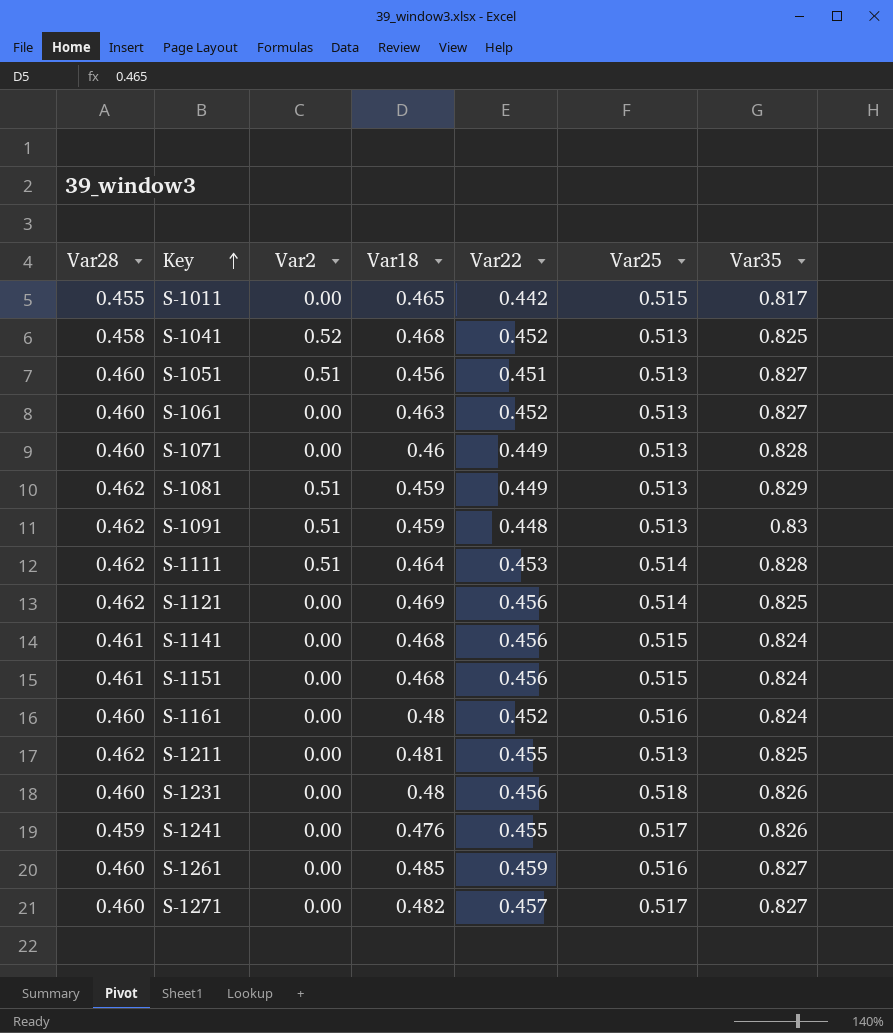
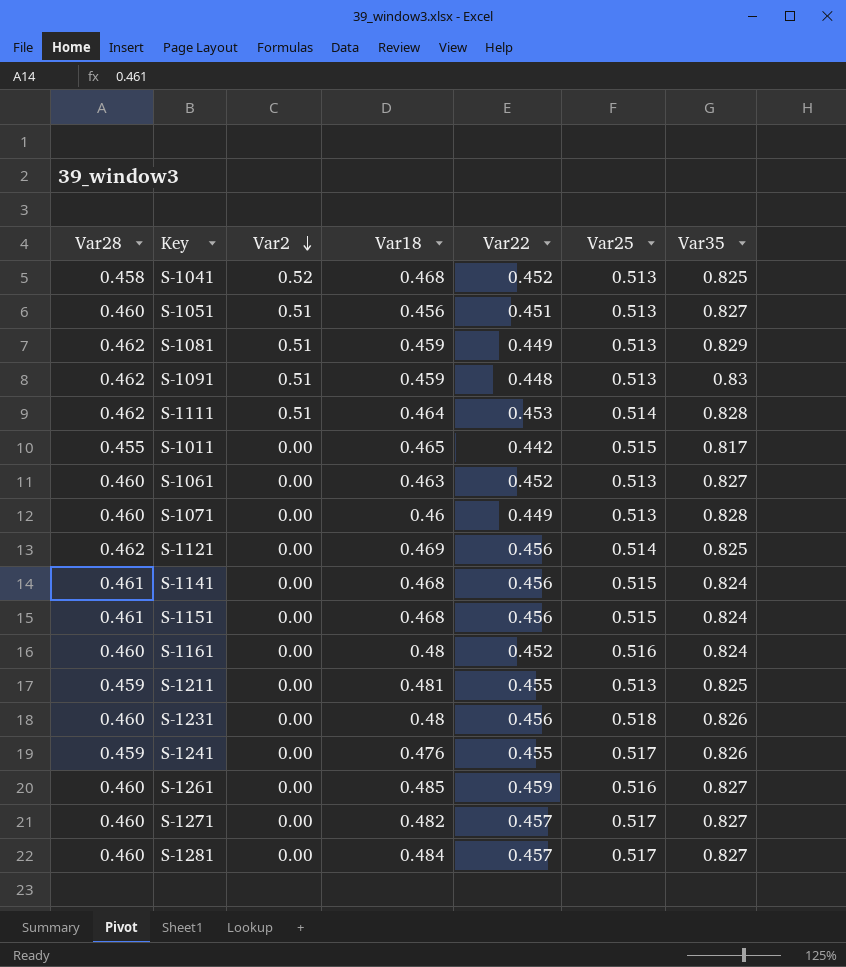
row order: Key ascending -> Var2 descending
S-1211 | Var28: 0.462 -> 0.459
row S-1281: none -> 0.460 | 0.00 | 0.484 | 0.457 | 0.517 | 0.827

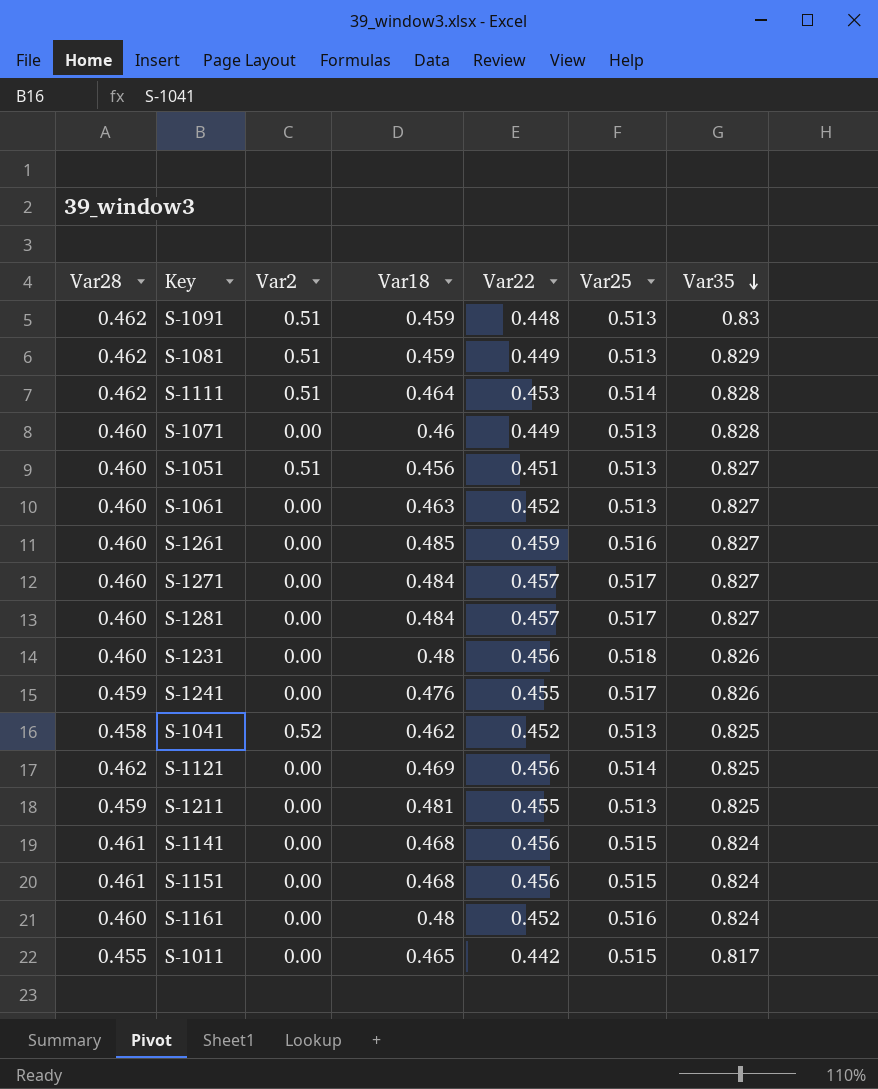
row order: Var2 descending -> Var35 descending
S-1271 | Var18: 0.482 -> 0.484
S-1041 | Var18: 0.468 -> 0.462

